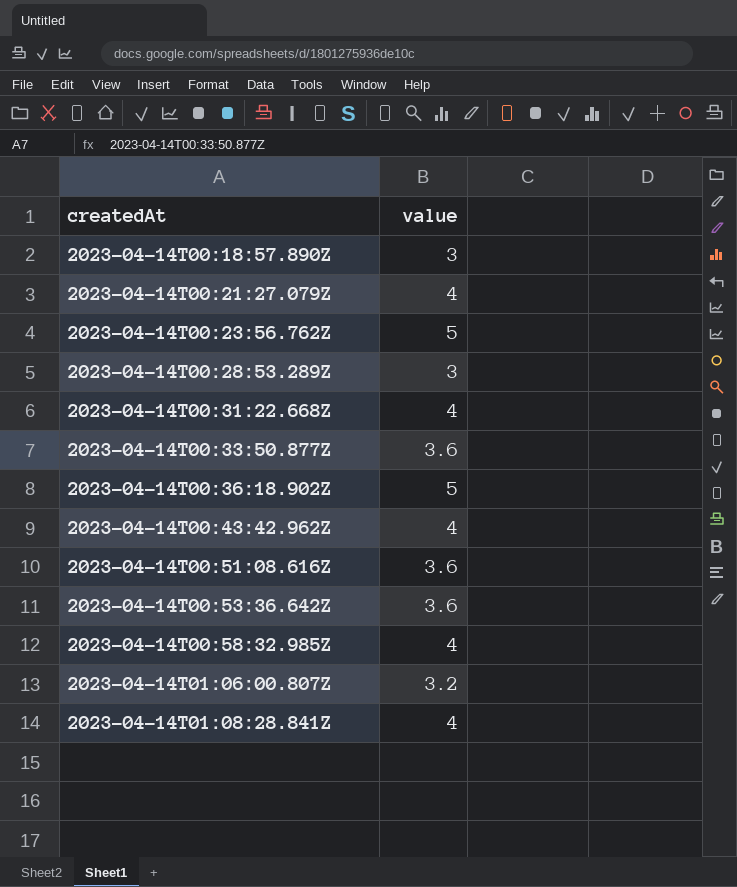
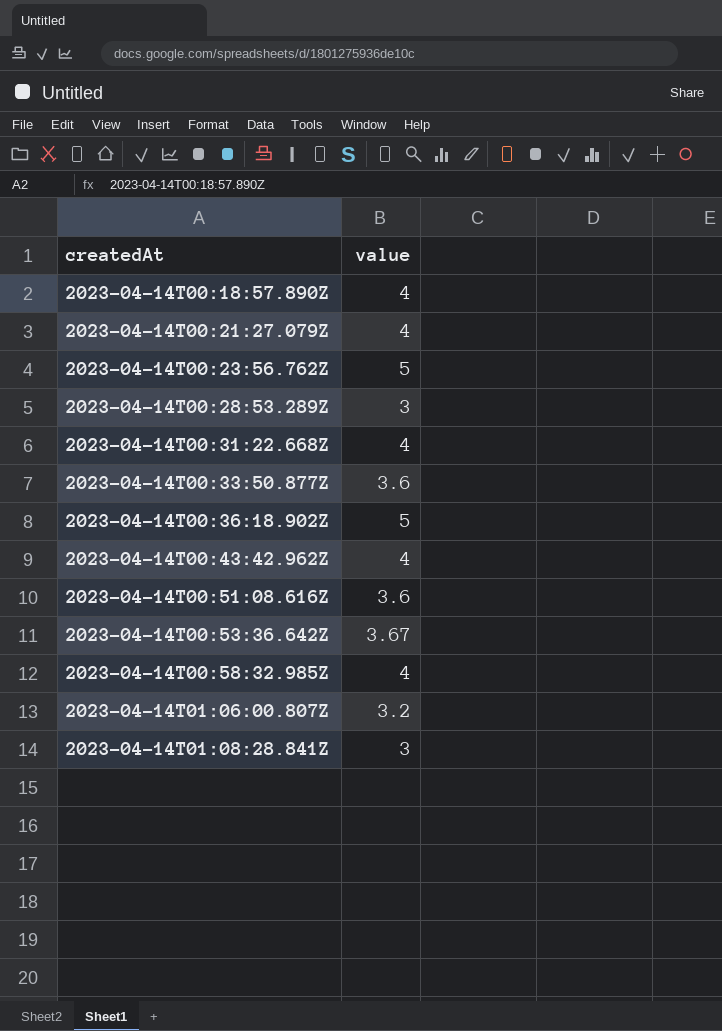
2023-04-14T00:18:57.890Z | value: 3 -> 4
2023-04-14T00:53:36.642Z | value: 3.6 -> 3.67
2023-04-14T01:08:28.841Z | value: 4 -> 3

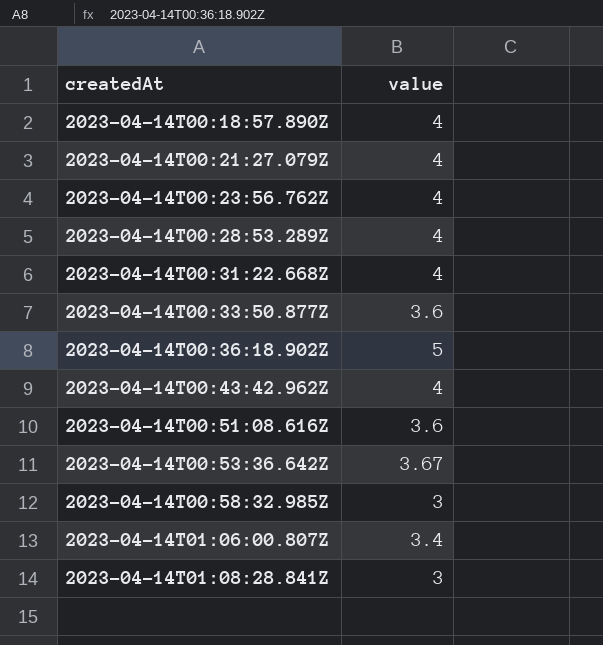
2023-04-14T00:23:56.762Z | value: 5 -> 4
2023-04-14T00:28:53.289Z | value: 3 -> 4
2023-04-14T00:58:32.985Z | value: 4 -> 3
2023-04-14T01:06:00.807Z | value: 3.2 -> 3.4

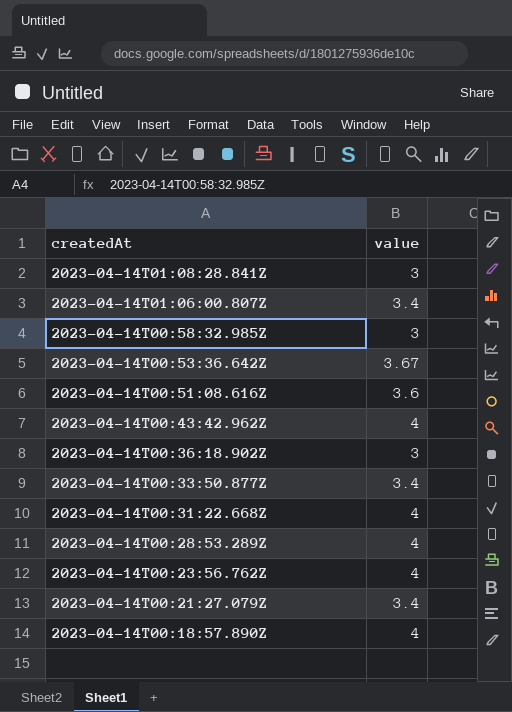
row order: createdAt ascending -> createdAt descending
2023-04-14T00:36:18.902Z | value: 5 -> 3
2023-04-14T00:33:50.877Z | value: 3.6 -> 3.4
2023-04-14T00:21:27.079Z | value: 4 -> 3.4

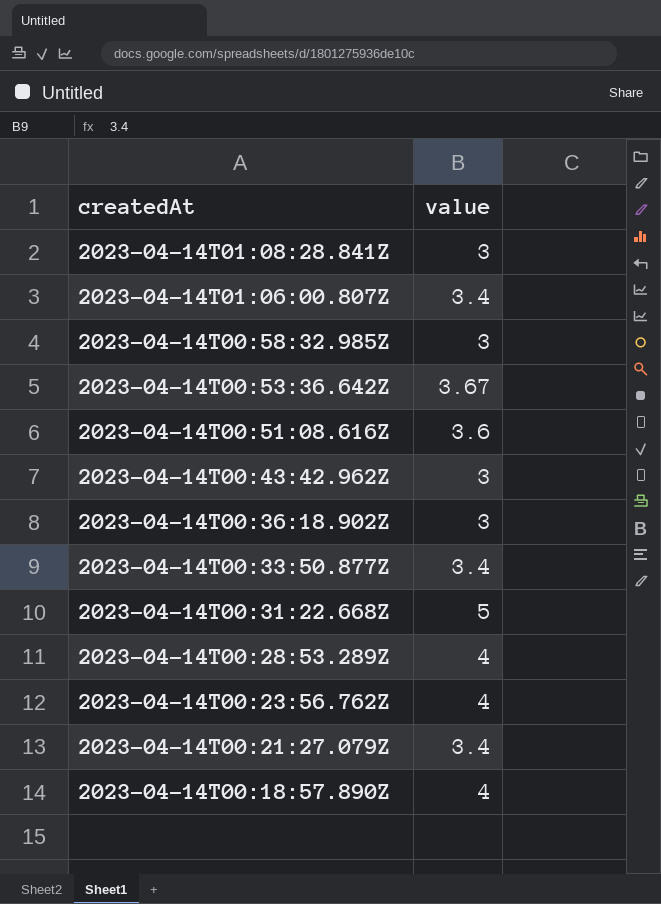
2023-04-14T00:43:42.962Z | value: 4 -> 3
2023-04-14T00:31:22.668Z | value: 4 -> 5

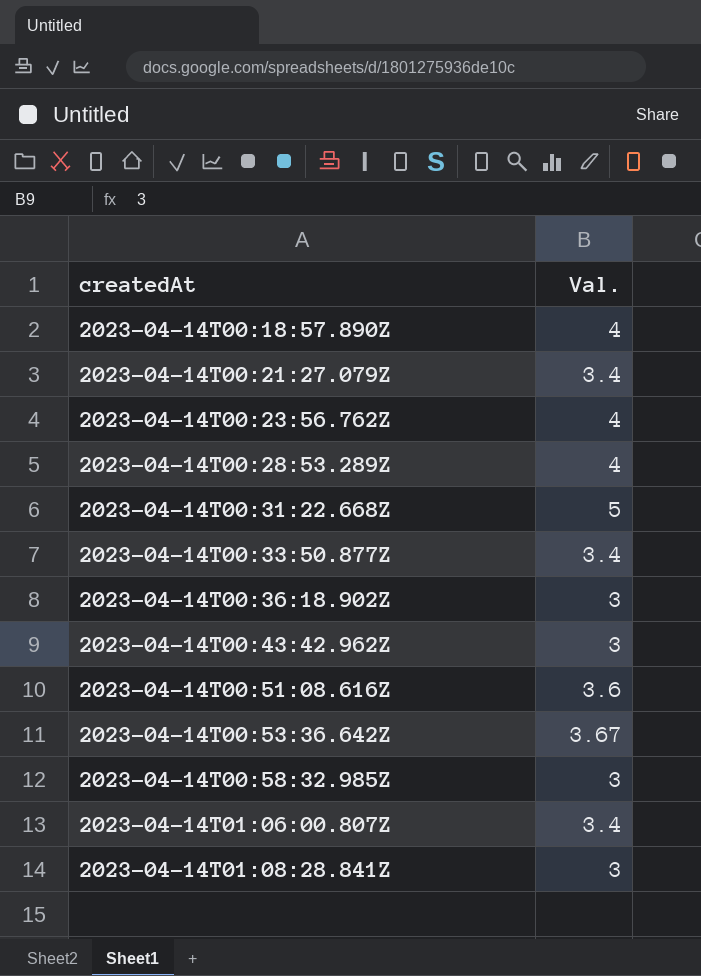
row order: createdAt descending -> createdAt ascending
column name: value -> Val.

